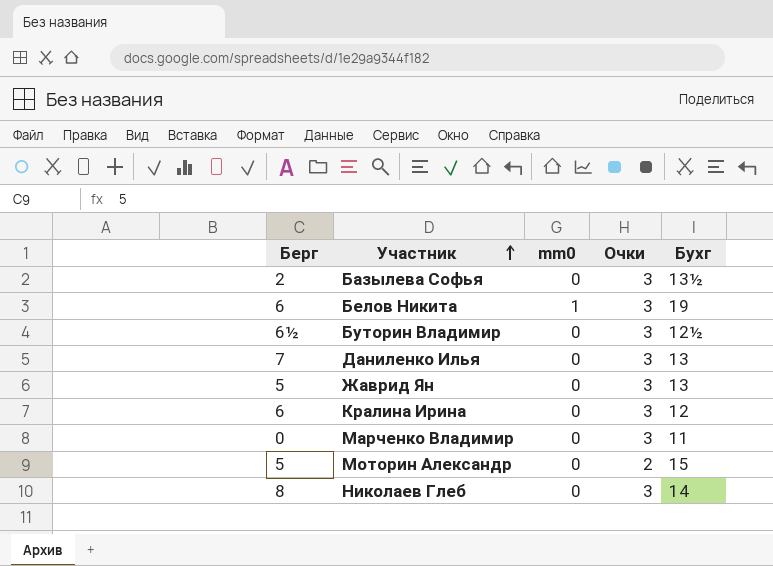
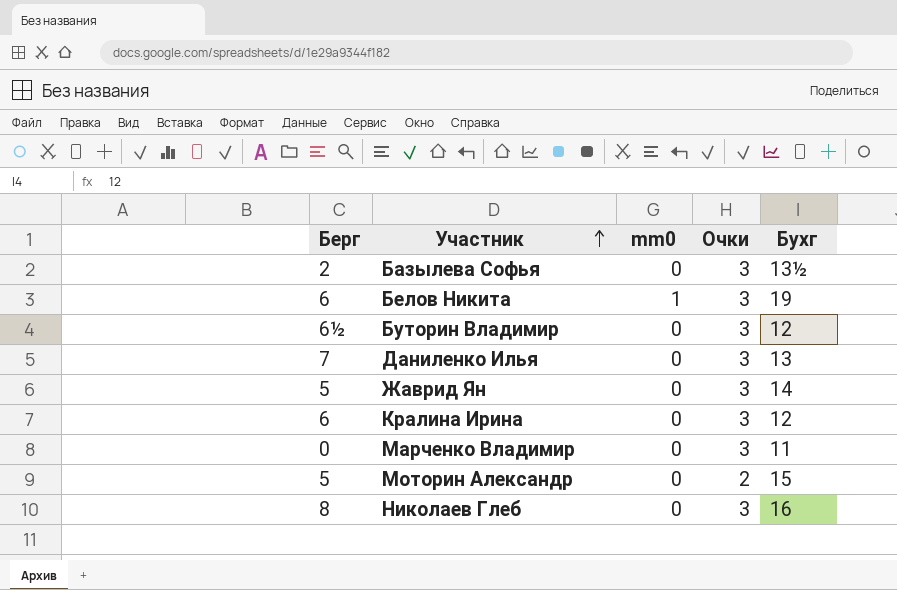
Буторин Владимир | Бухг: 12½ -> 12
Жаврид Ян | Бухг: 13 -> 14
Николаев Глеб | Бухг: 14 -> 16

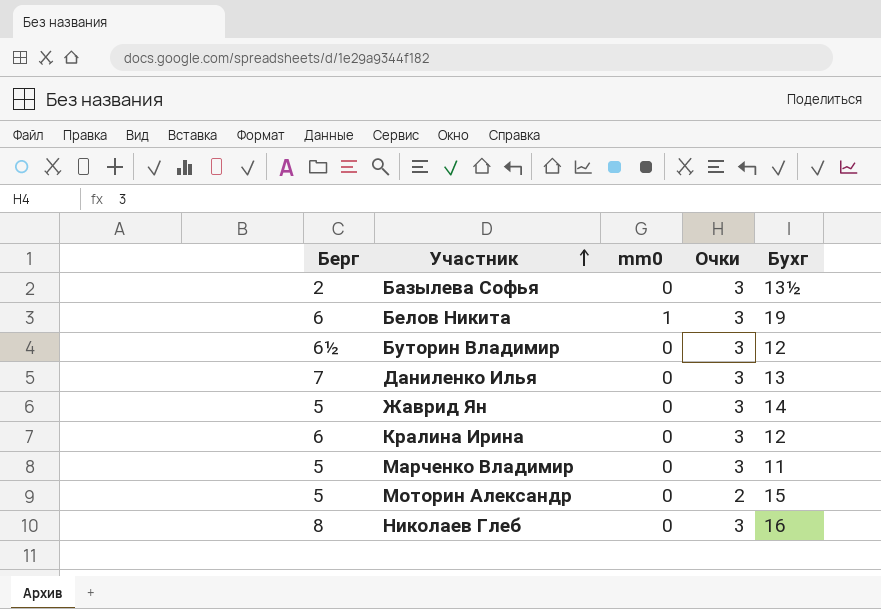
Марченко Владимир | Берг: 0 -> 5

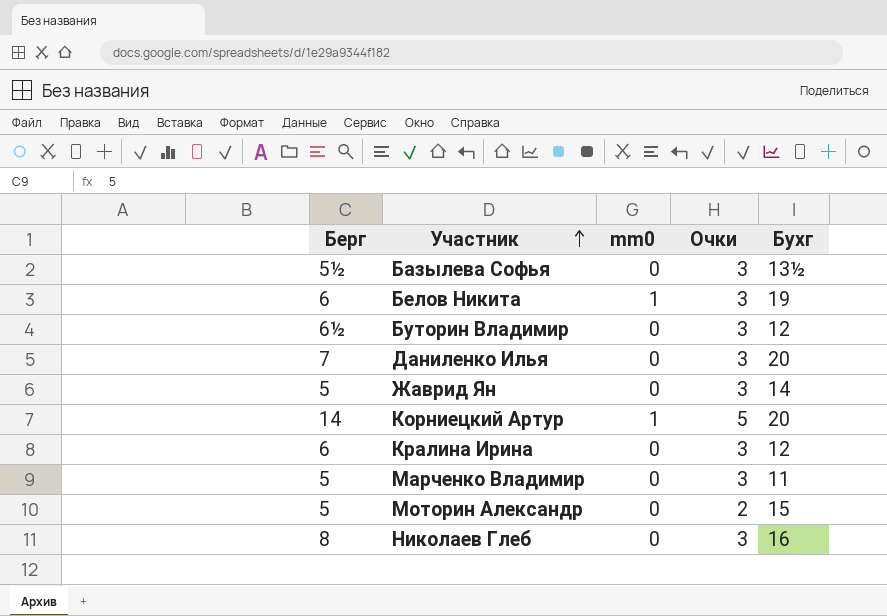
Базылева Софья | Берг: 2 -> 5½
Даниленко Илья | Бухг: 13 -> 20
row Корниецкий Артур: none -> 14 | 1 | 5 | 20

